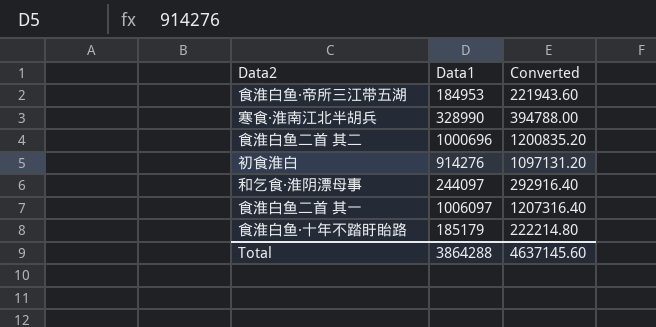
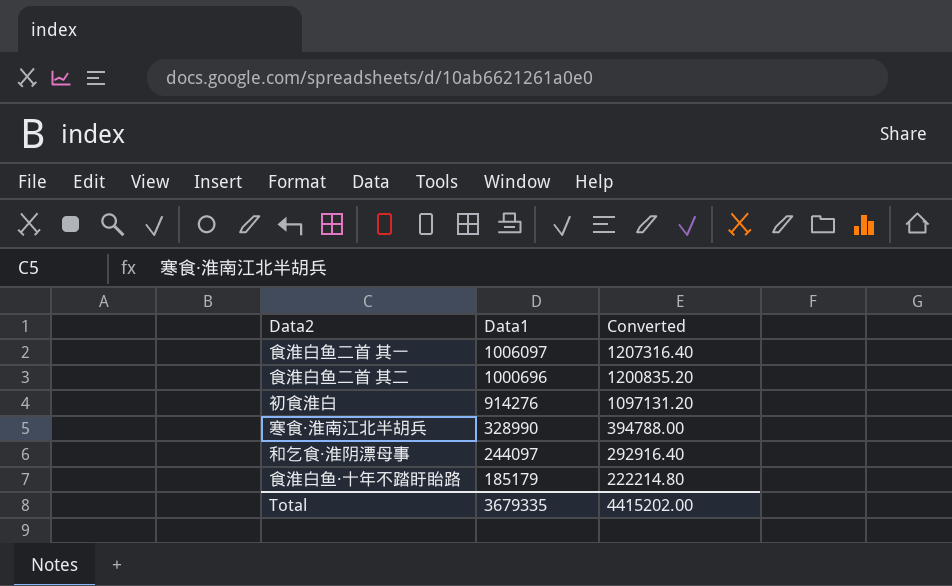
row order: none -> Data1 descending
row 食淮白鱼·帝所三江带五湖: 184953 | 221943.60 -> none
Total | Data1: 3864288 -> 3679335
Total | Converted: 4637145.60 -> 4415202.00

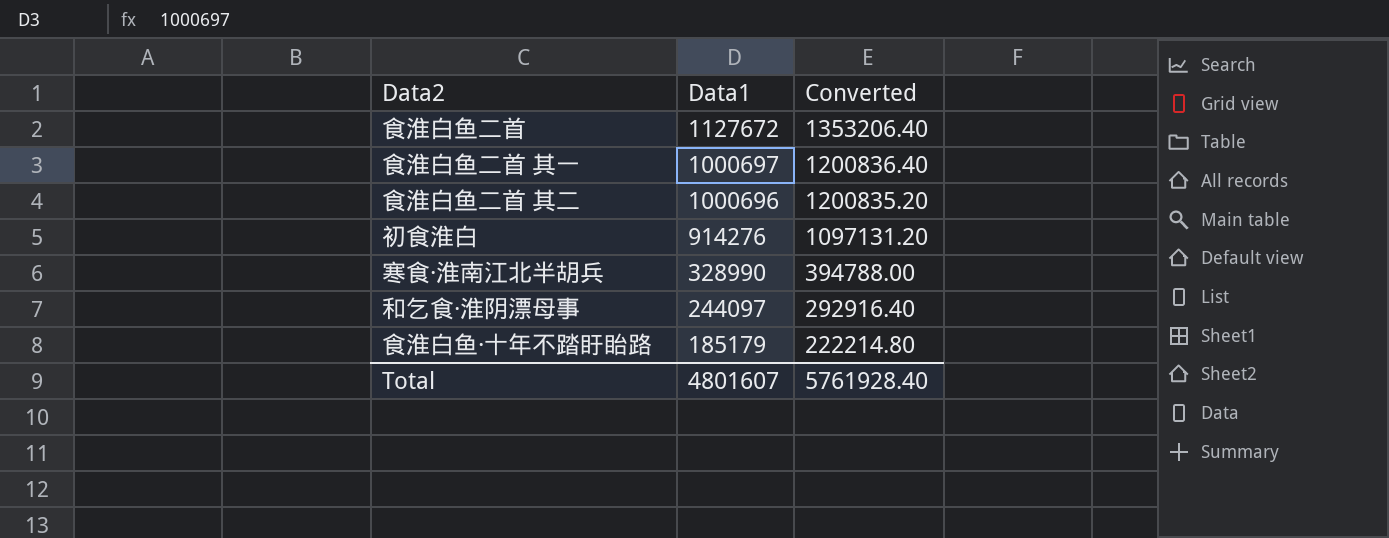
row 食淮白鱼二首: none -> 1127672 | 1353206.40
食淮白鱼二首 其一 | Data1: 1006097 -> 1000697
食淮白鱼二首 其一 | Converted: 1207316.40 -> 1200836.40
Total | Data1: 3679335 -> 4801607
Total | Converted: 4415202.00 -> 5761928.40

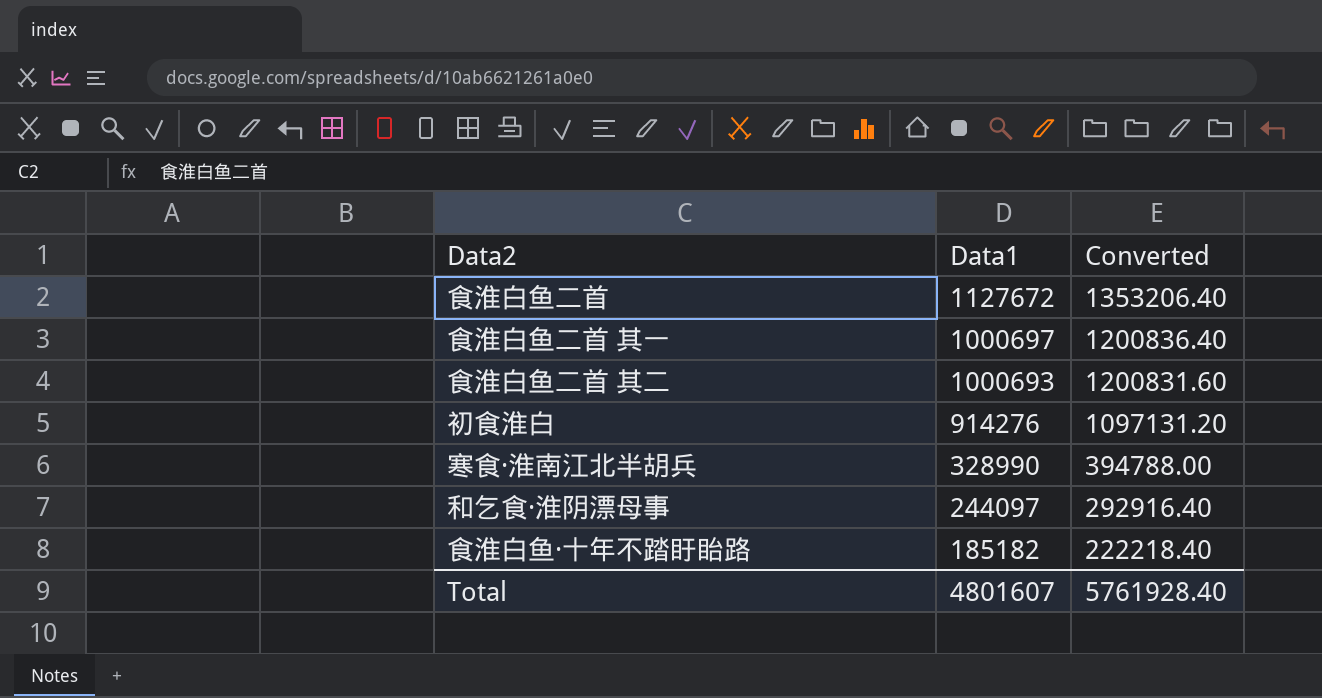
食淮白鱼二首 其二 | Data1: 1000696 -> 1000693
食淮白鱼二首 其二 | Converted: 1200835.20 -> 1200831.60
食淮白鱼·十年不踏盱眙路 | Data1: 185179 -> 185182
食淮白鱼·十年不踏盱眙路 | Converted: 222214.80 -> 222218.40

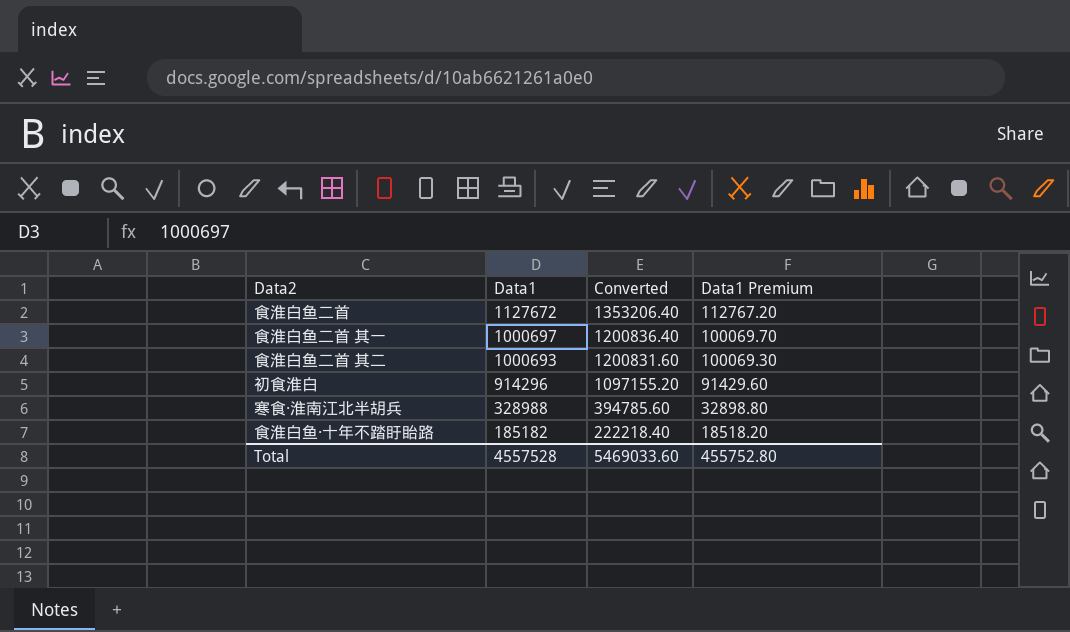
column Data1 Premium | formula: none -> [Data1] * 0.1
row 和乞食·淮阴漂母事: 244097 | 292916.40 -> none
初食淮白 | Data1: 914276 -> 914296
初食淮白 | Converted: 1097131.20 -> 1097155.20
寒食·淮南江北半胡兵 | Data1: 328990 -> 328988
寒食·淮南江北半胡兵 | Converted: 394788.00 -> 394785.60
Total | Data1: 4801607 -> 4557528
Total | Converted: 5761928.40 -> 5469033.60

